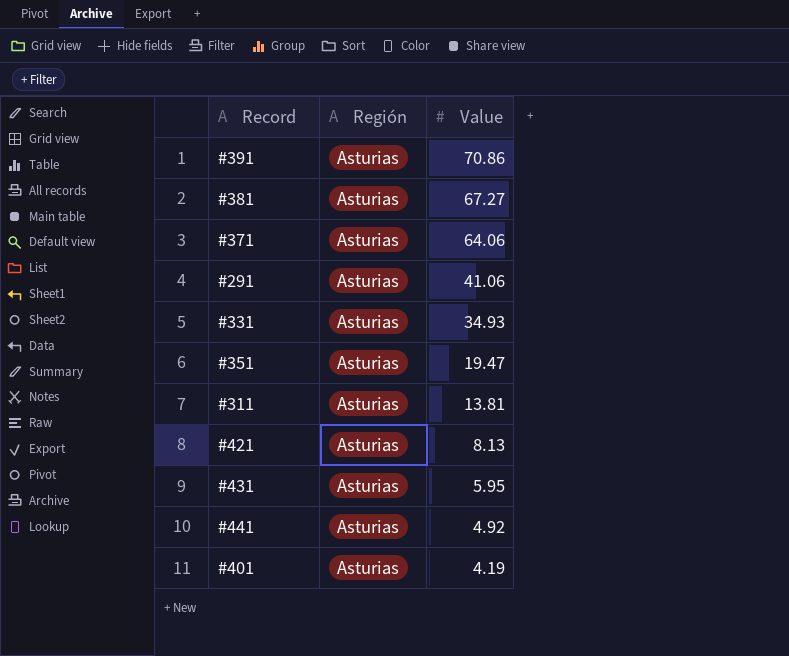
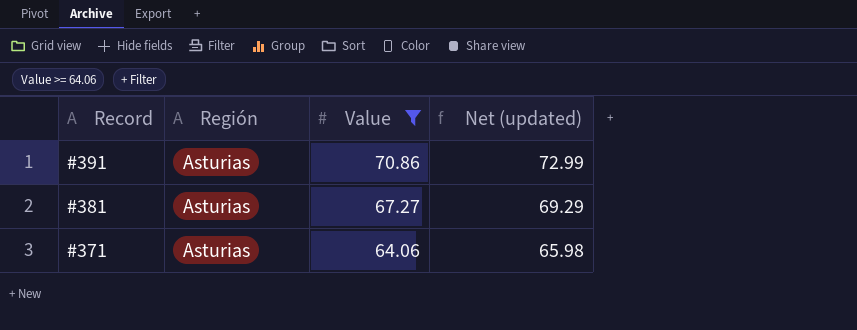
filter: none -> Value >= 64.06
column Net (updated) | formula: none -> [Value] * 1.03

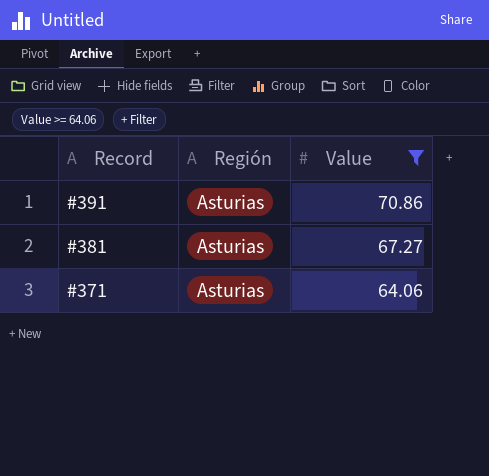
column Net (updated) | formula: [Value] * 1.03 -> none

